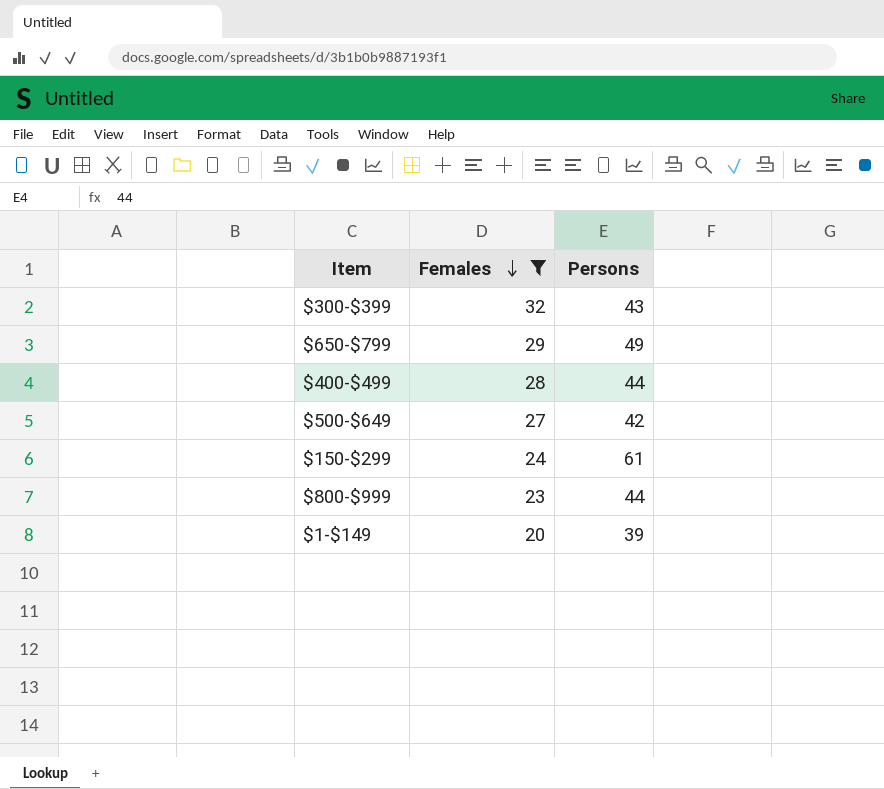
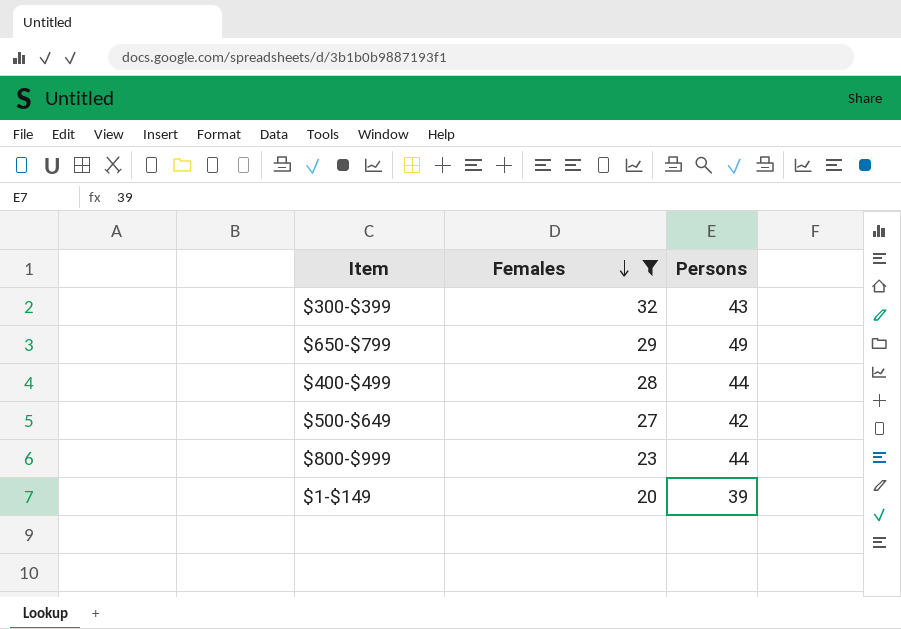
row $150-$299: 24 | 61 -> none

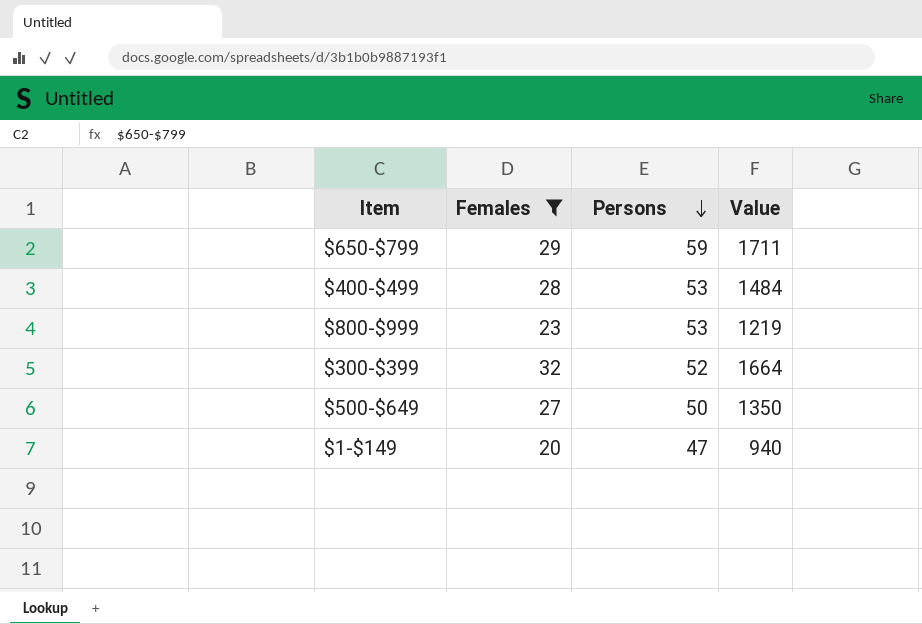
row order: Females descending -> Persons descending
column Value | formula: none -> [Females] * [Persons]
$650-$799 | Persons: 49 -> 59
$400-$499 | Persons: 44 -> 53
$800-$999 | Persons: 44 -> 53
$300-$399 | Persons: 43 -> 52
$500-$649 | Persons: 42 -> 50
$1-$149 | Persons: 39 -> 47

